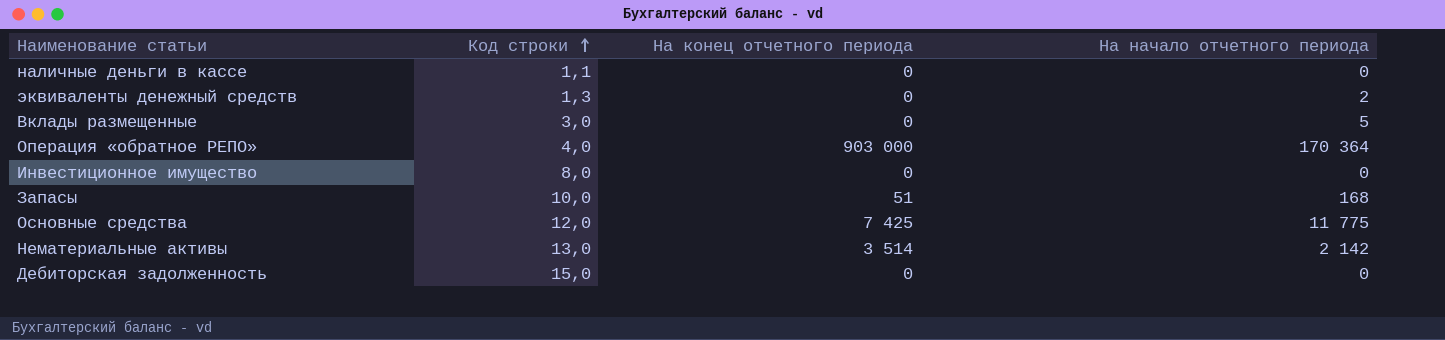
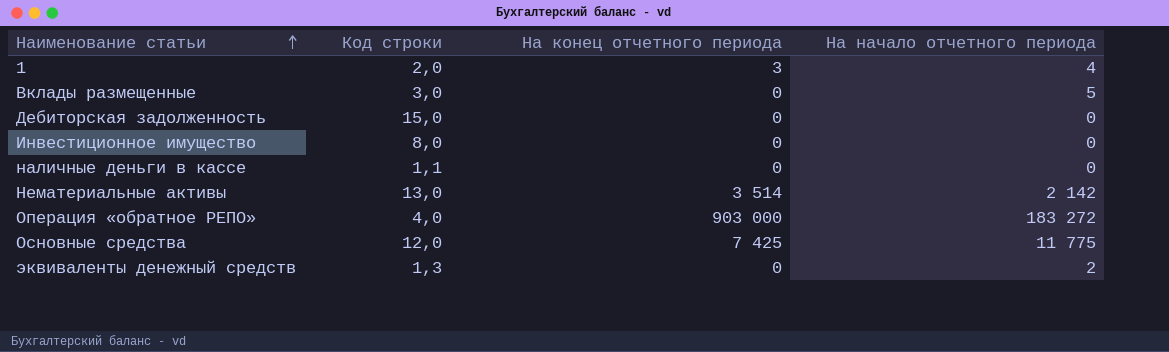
row order: Код строки ascending -> Наименование статьи ascending
row Запасы: 10,0 | 51 | 168 -> none
row 1: none -> 2,0 | 3 | 4
Операция «обратное РЕПО» | На начало отчетного периода: 170 364 -> 183 272

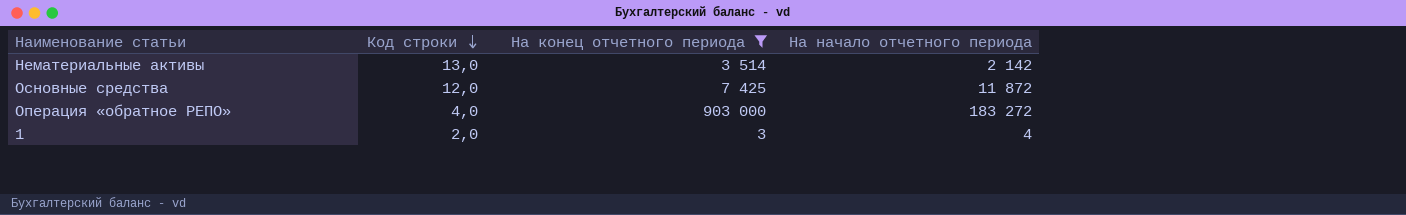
filter: none -> На конец отчетного периода != 0
row order: Наименование статьи ascending -> Код строки descending
Основные средства | На начало отчетного периода: 11 775 -> 11 872

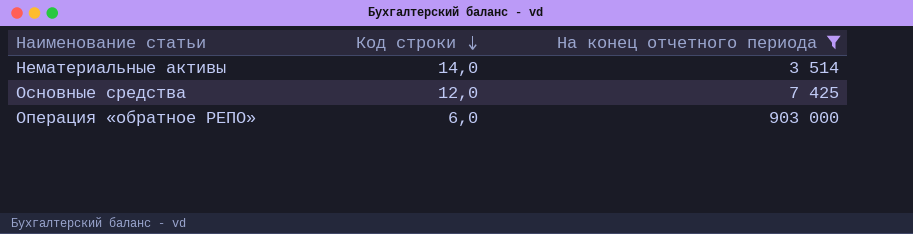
column На начало отчетного периода | position: 4 -> none
row 1: 2,0 | 3 | 4 -> none
Нематериальные активы | Код строки: 13,0 -> 14,0
Операция «обратное РЕПО» | Код строки: 4,0 -> 6,0

